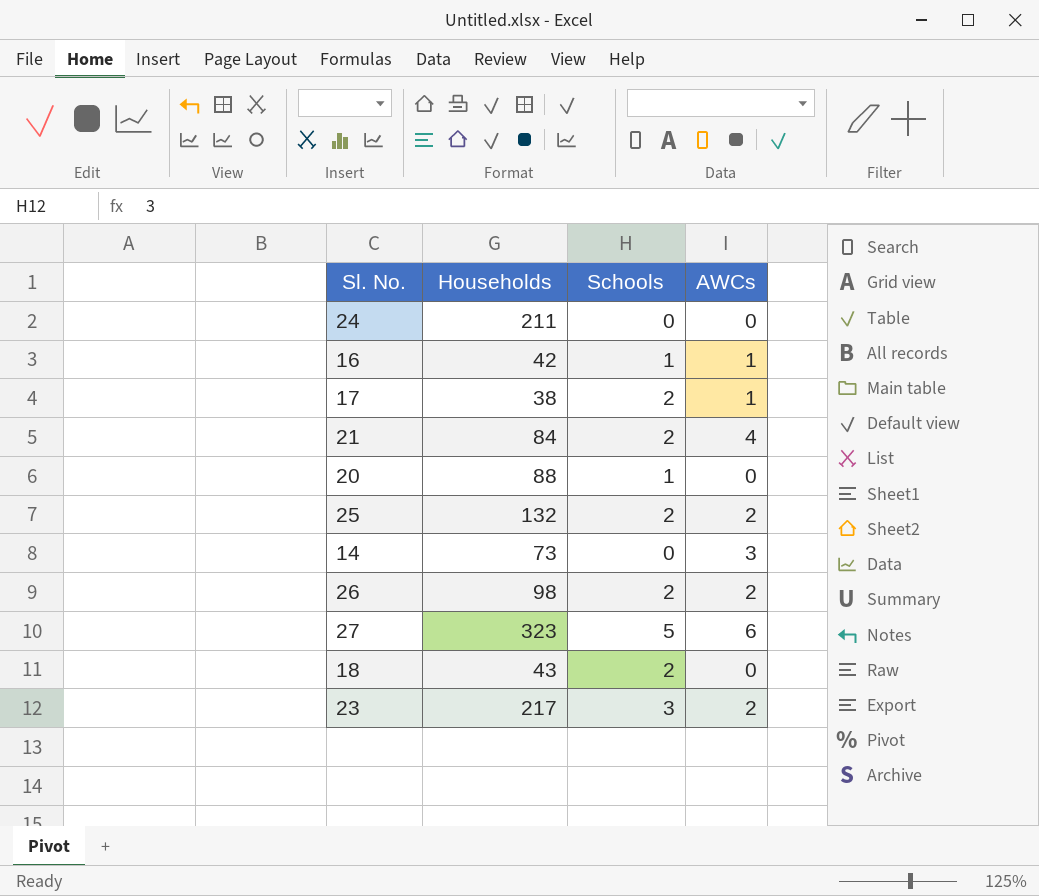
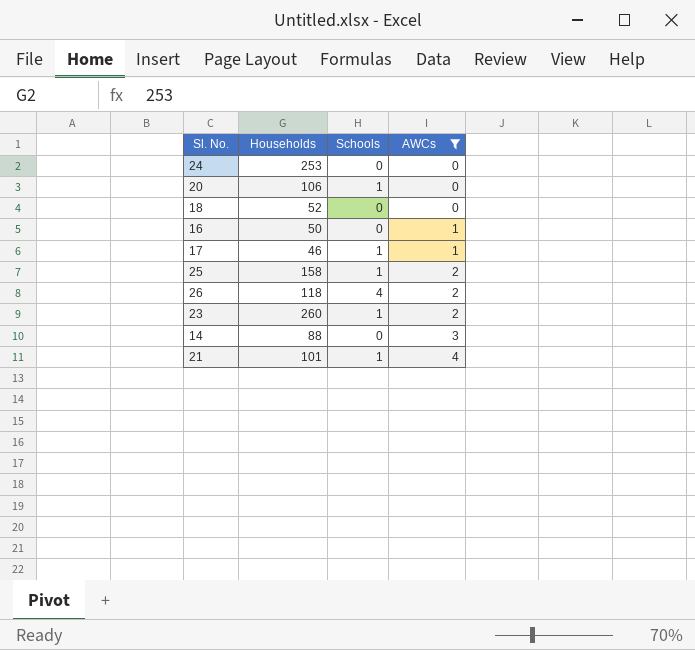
filter: none -> AWCs != 6
row order: none -> AWCs ascending
24 | Households: 211 -> 253
20 | Households: 88 -> 106
18 | Households: 43 -> 52
18 | Schools: 2 -> 0
16 | Households: 42 -> 50
16 | Schools: 1 -> 0
17 | Households: 38 -> 46
17 | Schools: 2 -> 1
25 | Households: 132 -> 158
25 | Schools: 2 -> 1
26 | Households: 98 -> 118
26 | Schools: 2 -> 4
23 | Households: 217 -> 260
23 | Schools: 3 -> 1
14 | Households: 73 -> 88
21 | Households: 84 -> 101
21 | Schools: 2 -> 1

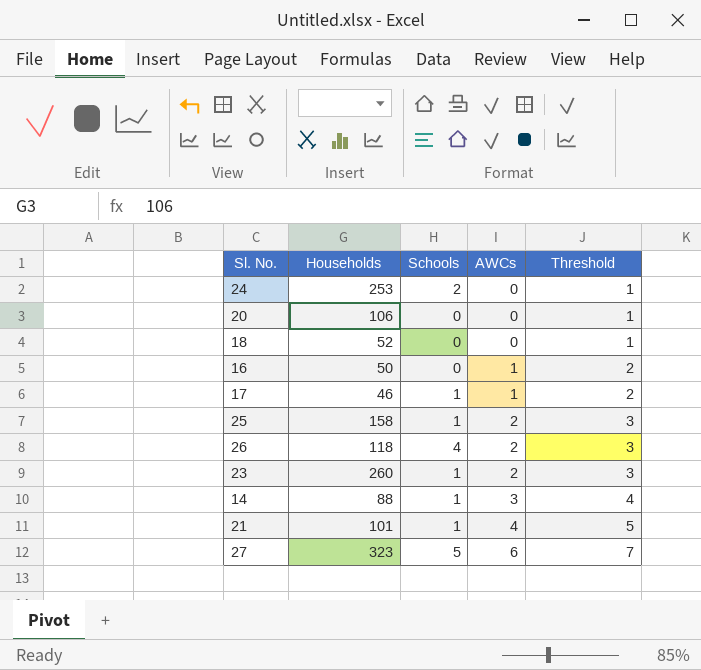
filter: AWCs != 6 -> none
column Threshold | formula: none -> [AWCs] + 1
24 | Schools: 0 -> 2
20 | Schools: 1 -> 0
14 | Schools: 0 -> 1

